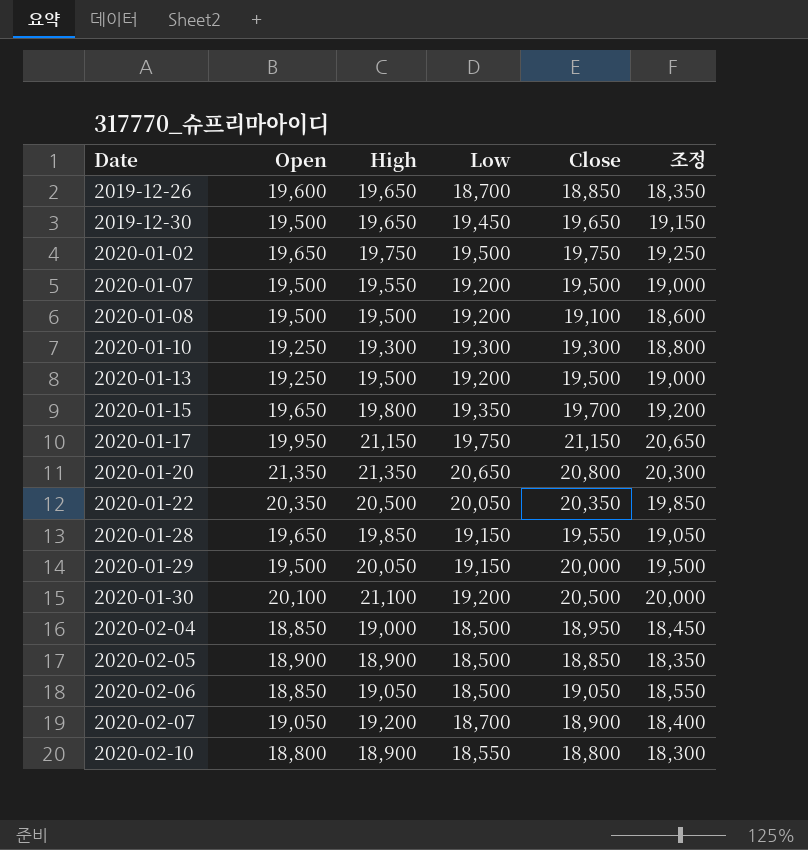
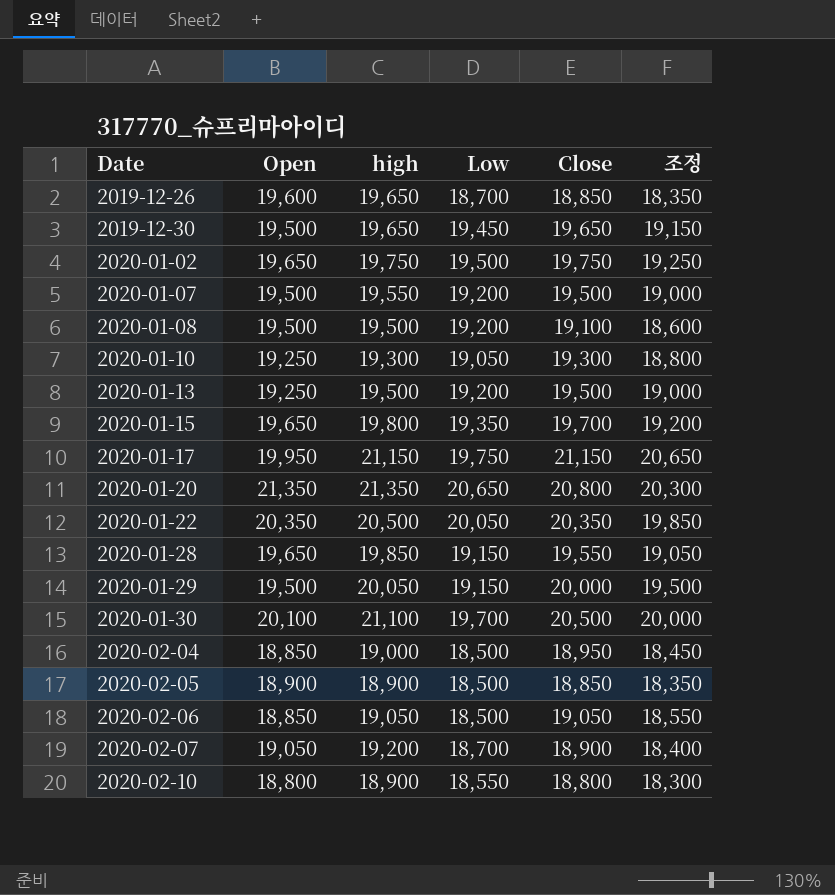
column name: High -> high
2020-01-10 | Low: 19,300 -> 19,050
2020-01-30 | Low: 19,200 -> 19,700

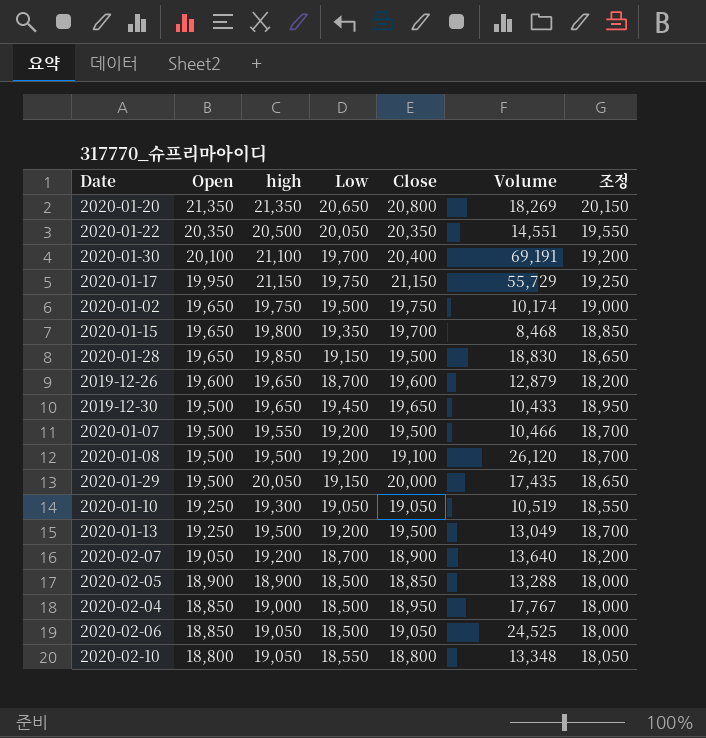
row order: Date ascending -> Open descending
column Volume | position: none -> 6
column 조정 | formula: [Close] - 500 -> [Low] - 500
2020-01-30 | Close: 20,500 -> 20,400
2020-01-28 | Close: 19,550 -> 19,500
2019-12-26 | Close: 18,850 -> 19,600
2020-01-10 | Close: 19,300 -> 19,050
2020-02-10 | high: 18,900 -> 19,050

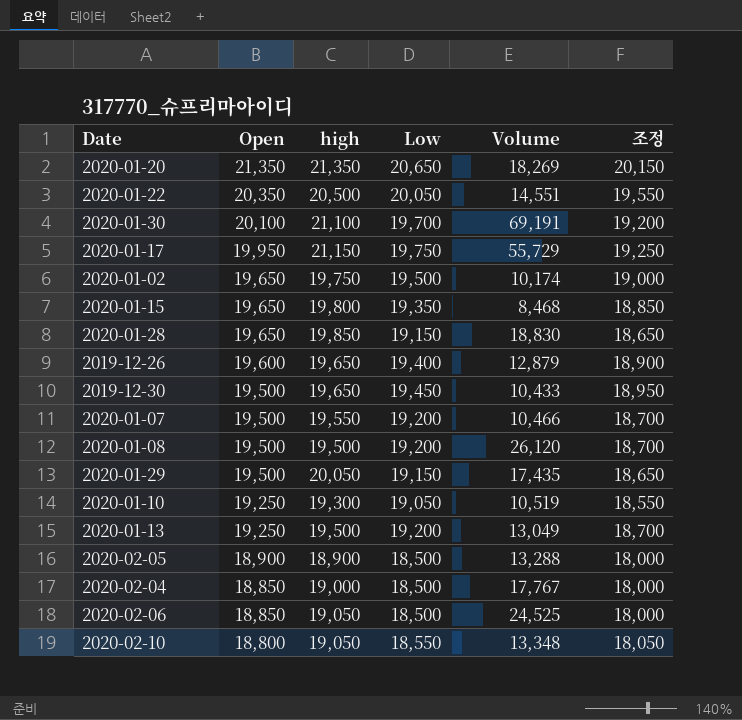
column Close | position: 5 -> none
row 2020-02-07: 19,050 | 19,200 | 18,700 | 18,900 | 13,640 | 18,200 -> none
2019-12-26 | Low: 18,700 -> 19,400
2019-12-26 | 조정: 18,200 -> 18,900

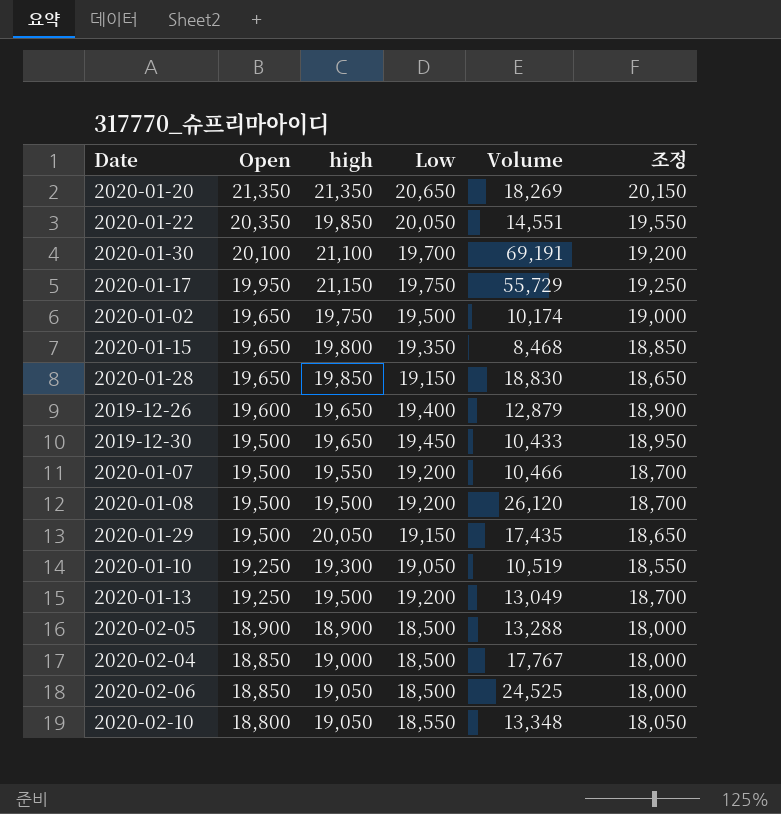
2020-01-22 | high: 20,500 -> 19,850

